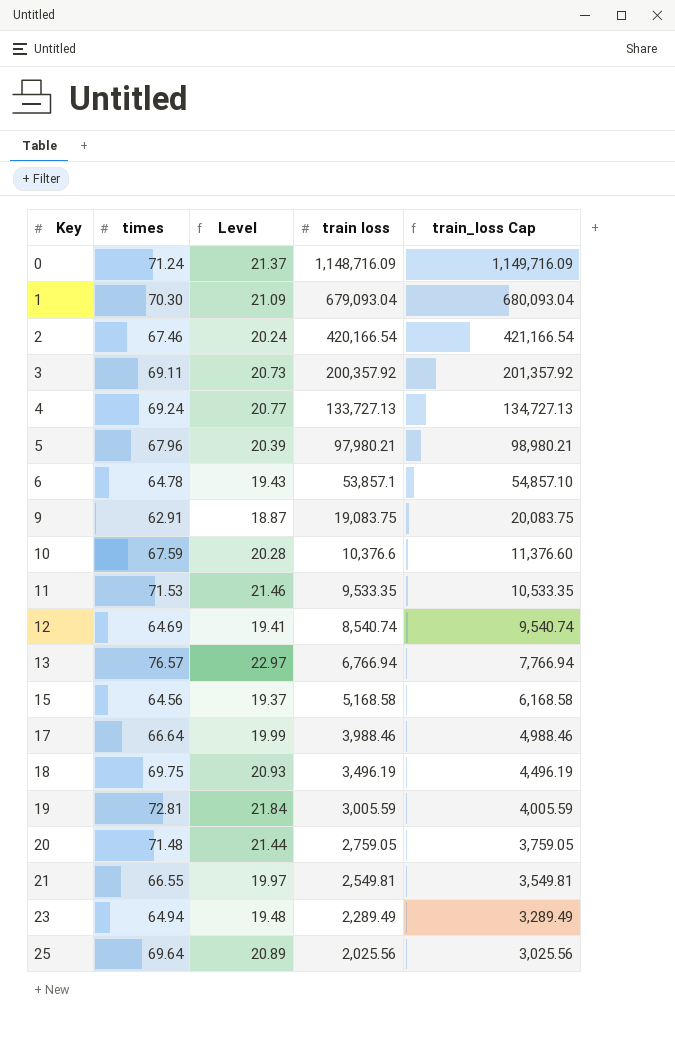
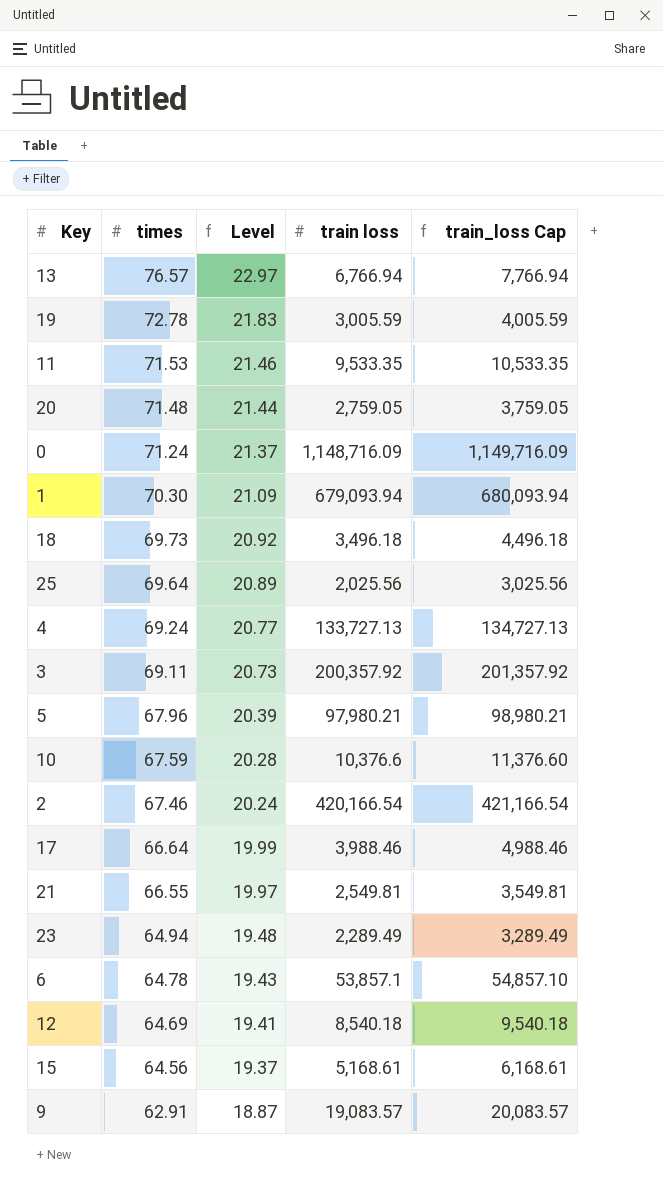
row order: Key ascending -> times descending
19 | times: 72.81 -> 72.78
19 | Level: 21.84 -> 21.83
1 | train loss: 679,093.04 -> 679,093.94
1 | train_loss Cap: 680,093.04 -> 680,093.94
18 | times: 69.75 -> 69.73
18 | Level: 20.93 -> 20.92
18 | train loss: 3,496.19 -> 3,496.18
18 | train_loss Cap: 4,496.19 -> 4,496.18
12 | train loss: 8,540.74 -> 8,540.18
12 | train_loss Cap: 9,540.74 -> 9,540.18
15 | train loss: 5,168.58 -> 5,168.61
15 | train_loss Cap: 6,168.58 -> 6,168.61
9 | train loss: 19,083.75 -> 19,083.57
9 | train_loss Cap: 20,083.75 -> 20,083.57

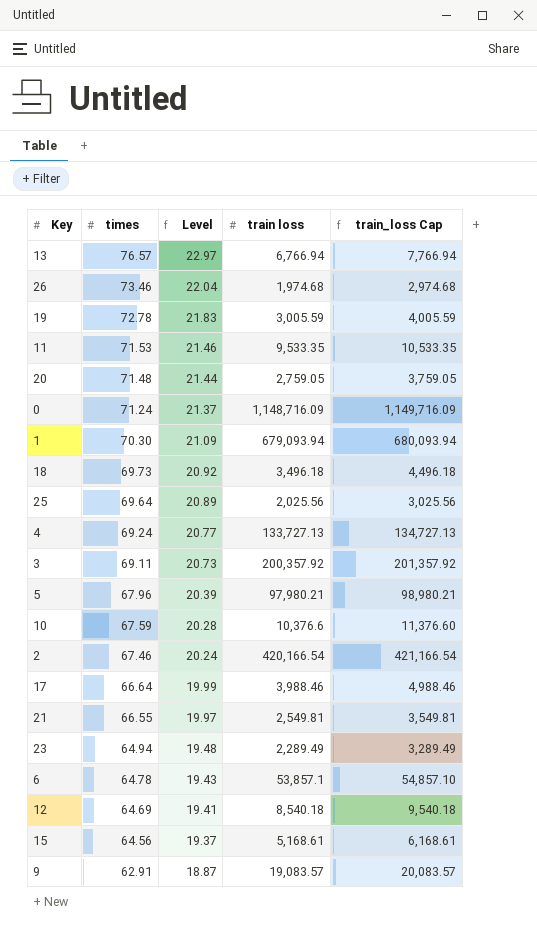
row 26: none -> 73.46 | 22.04 | 1,974.68 | 2,974.68

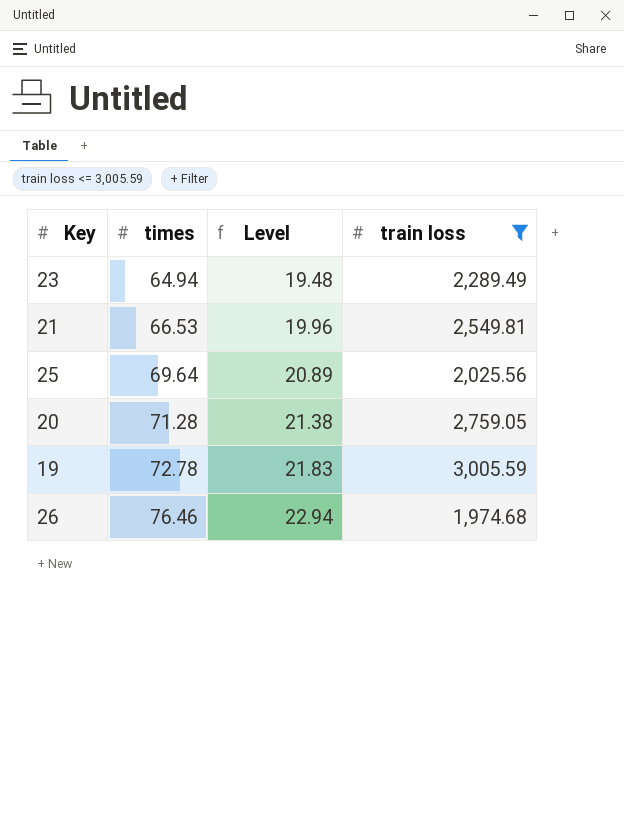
filter: none -> train loss <= 3,005.59
row order: times descending -> times ascending
column train_loss Cap | formula: [train loss] + 1000 -> none
21 | times: 66.55 -> 66.53
21 | Level: 19.97 -> 19.96
20 | times: 71.48 -> 71.28
20 | Level: 21.44 -> 21.38
26 | times: 73.46 -> 76.46
26 | Level: 22.04 -> 22.94

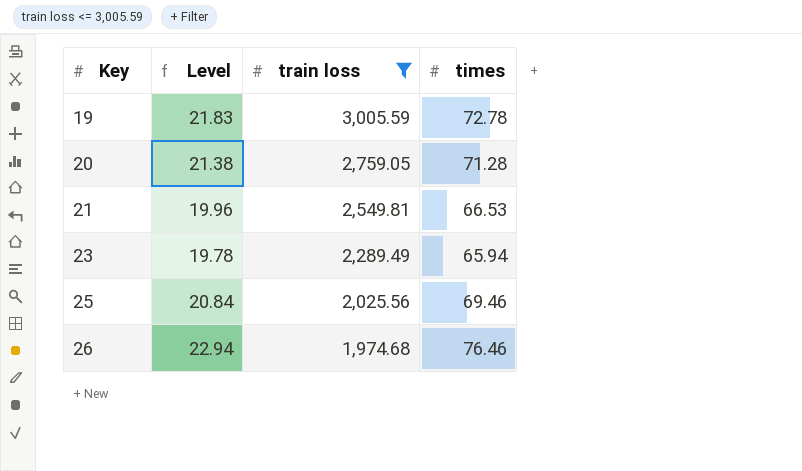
row order: times ascending -> Key ascending
column times | position: 2 -> 4
23 | Level: 19.48 -> 19.78
23 | times: 64.94 -> 65.94
25 | Level: 20.89 -> 20.84
25 | times: 69.64 -> 69.46

